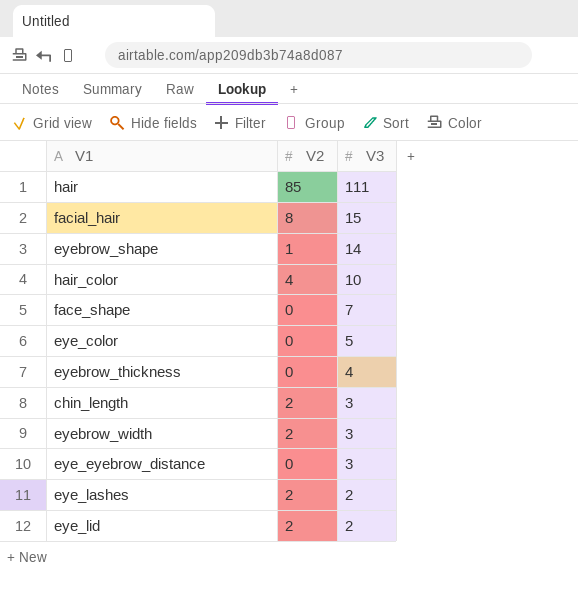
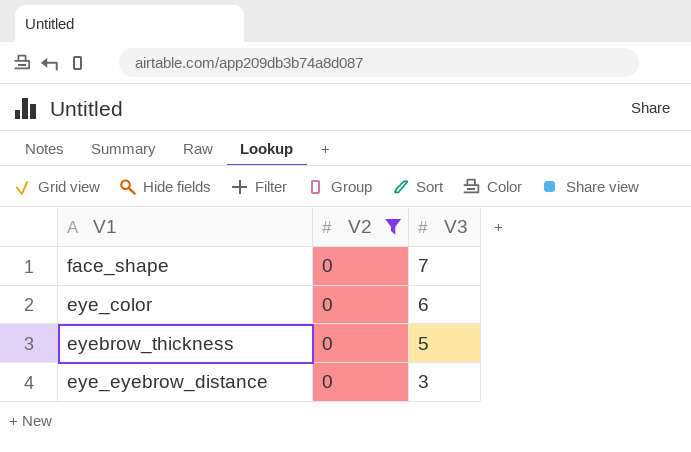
filter: none -> V2 = 0
eye_color | V3: 5 -> 6
eyebrow_thickness | V3: 4 -> 5

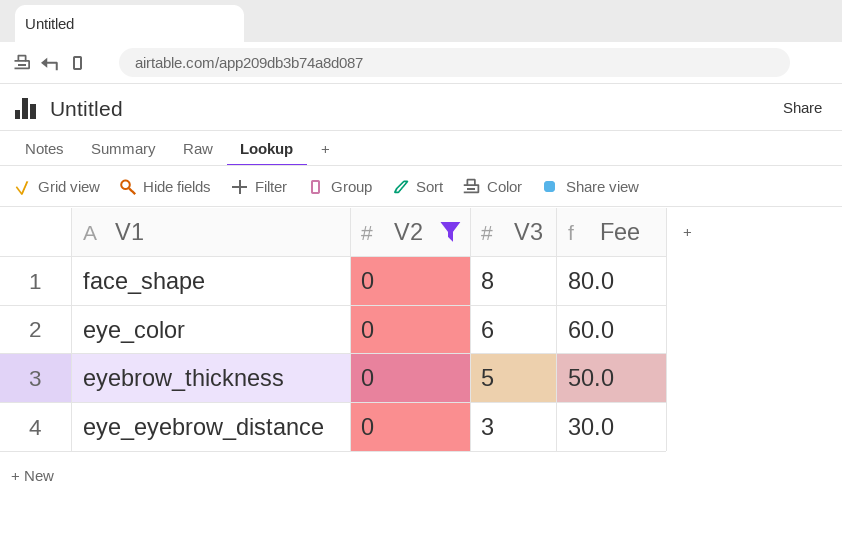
column Fee | formula: none -> [V3] * 10
face_shape | V3: 7 -> 8

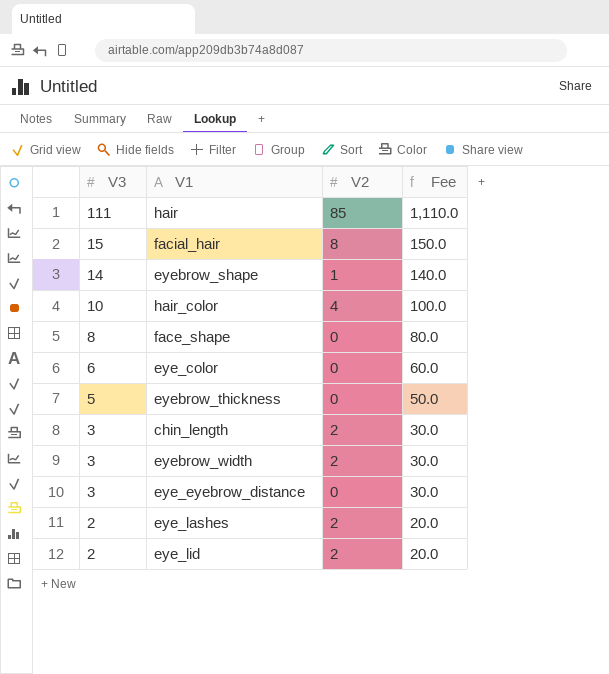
filter: V2 = 0 -> none
column V3 | position: 3 -> 1

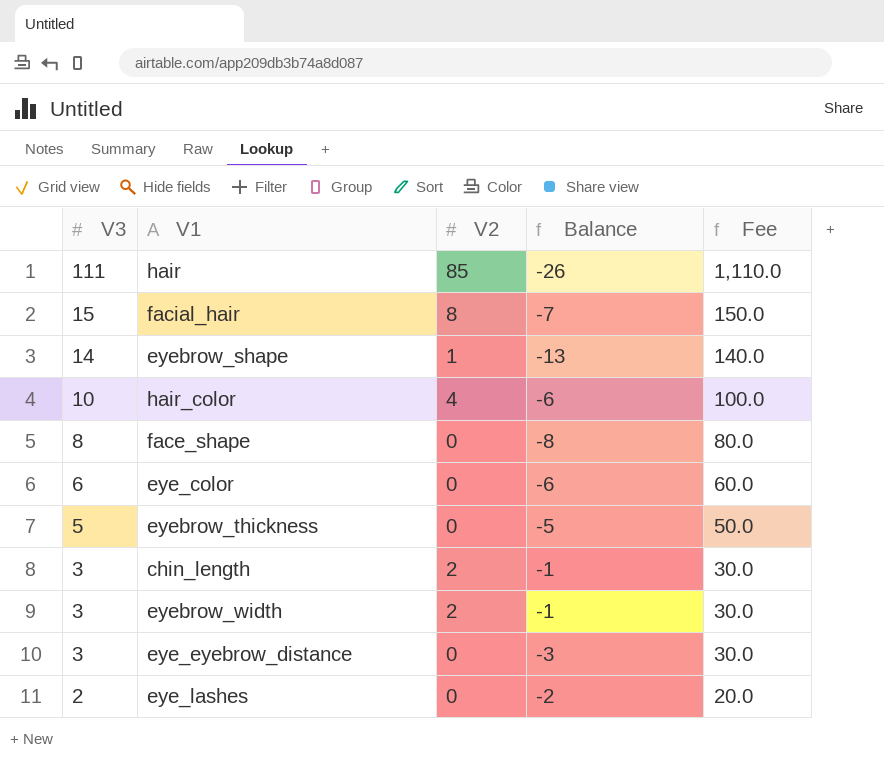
column Balance | formula: none -> [V2] - [V3]
row eye_lid: 2 | 2 | 20.0 -> none
eye_lashes | V2: 2 -> 0

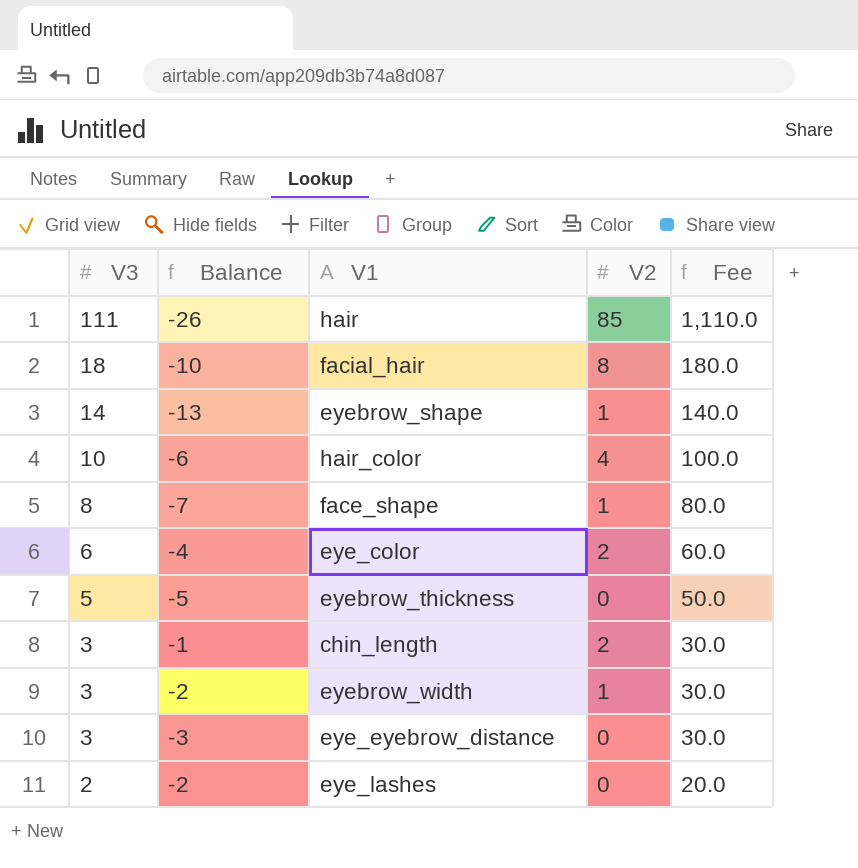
column Balance | position: 4 -> 2
facial_hair | V3: 15 -> 18
facial_hair | Balance: -7 -> -10
facial_hair | Fee: 150.0 -> 180.0
face_shape | Balance: -8 -> -7
face_shape | V2: 0 -> 1
eye_color | Balance: -6 -> -4
eye_color | V2: 0 -> 2
eyebrow_width | Balance: -1 -> -2
eyebrow_width | V2: 2 -> 1

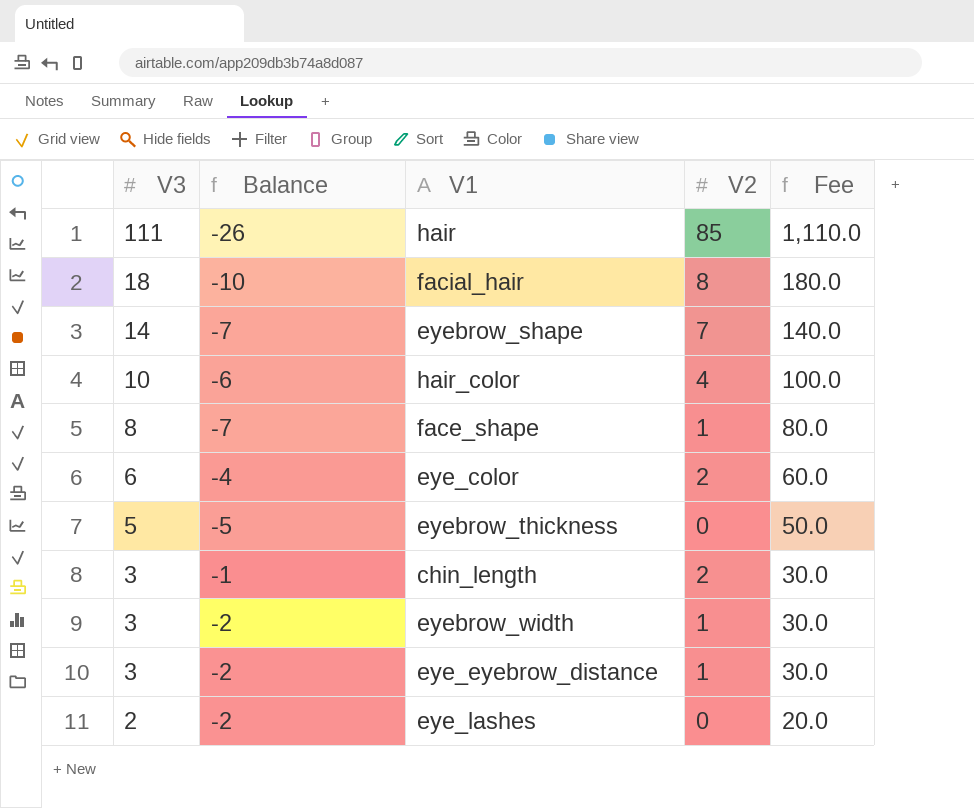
eyebrow_shape | Balance: -13 -> -7
eyebrow_shape | V2: 1 -> 7
eye_eyebrow_distance | Balance: -3 -> -2
eye_eyebrow_distance | V2: 0 -> 1

